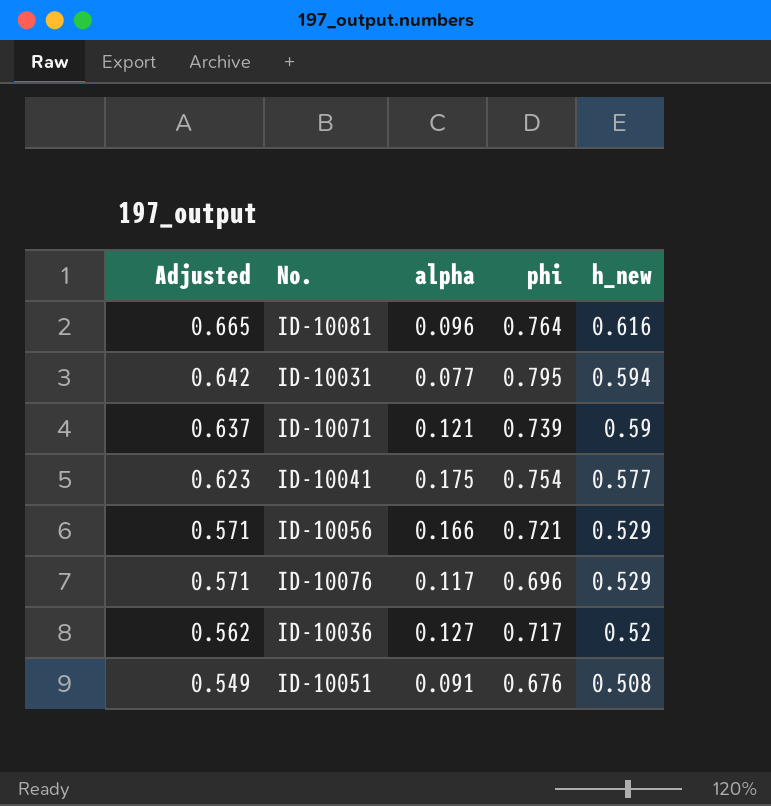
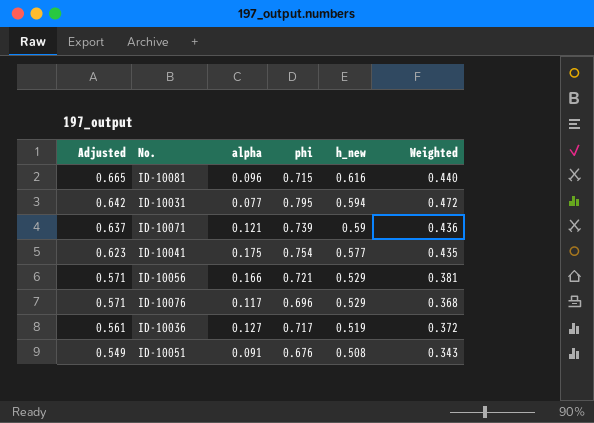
column Weighted | formula: none -> [phi] * [h_new]
ID-10081 | phi: 0.764 -> 0.715
ID-10036 | Adjusted: 0.562 -> 0.561
ID-10036 | h_new: 0.52 -> 0.519

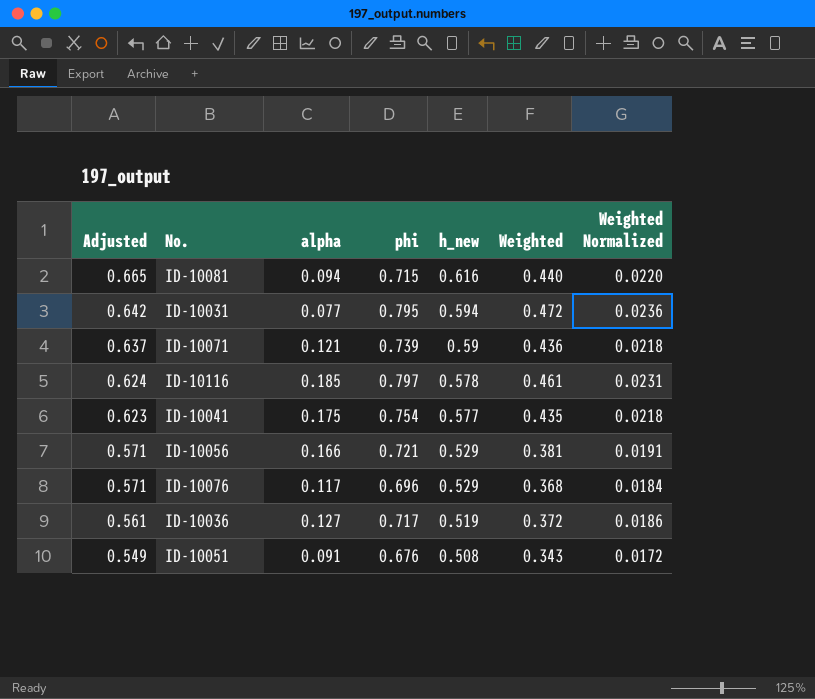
column Weighted Normalized | formula: none -> [Weighted] * 0.05
ID-10081 | alpha: 0.096 -> 0.094
row ID-10116: none -> 0.624 | 0.185 | 0.797 | 0.578 | 0.461 | 0.0231

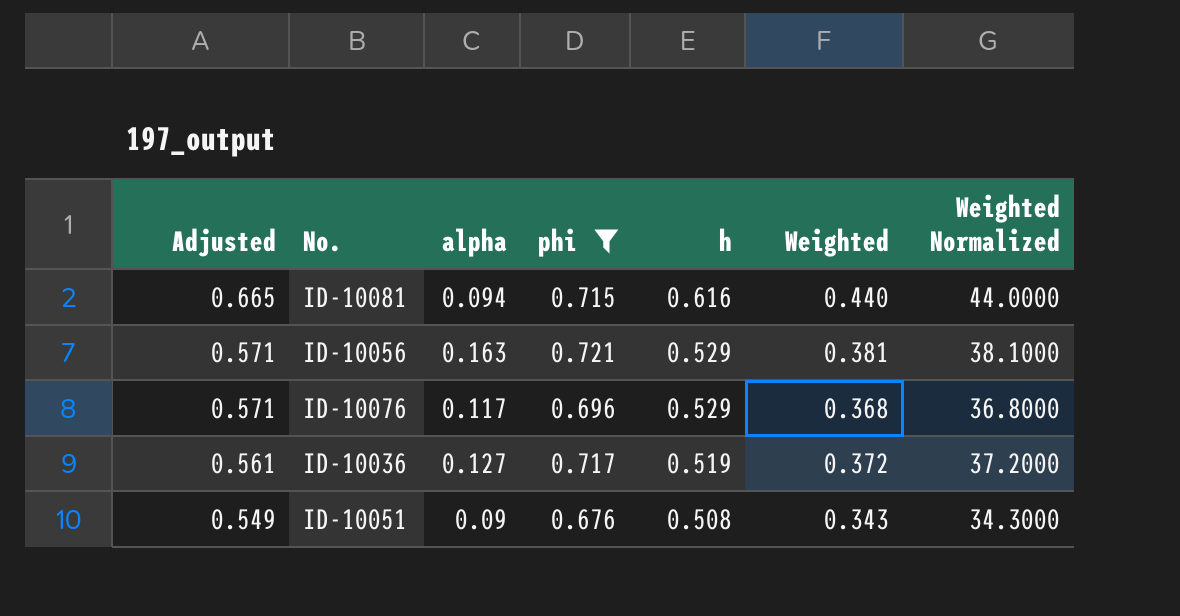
filter: none -> phi <= 0.721
column name: h_new -> h
column Weighted Normalized | formula: [Weighted] * 0.05 -> [Weighted] * 100
ID-10056 | alpha: 0.166 -> 0.163
ID-10051 | alpha: 0.091 -> 0.09

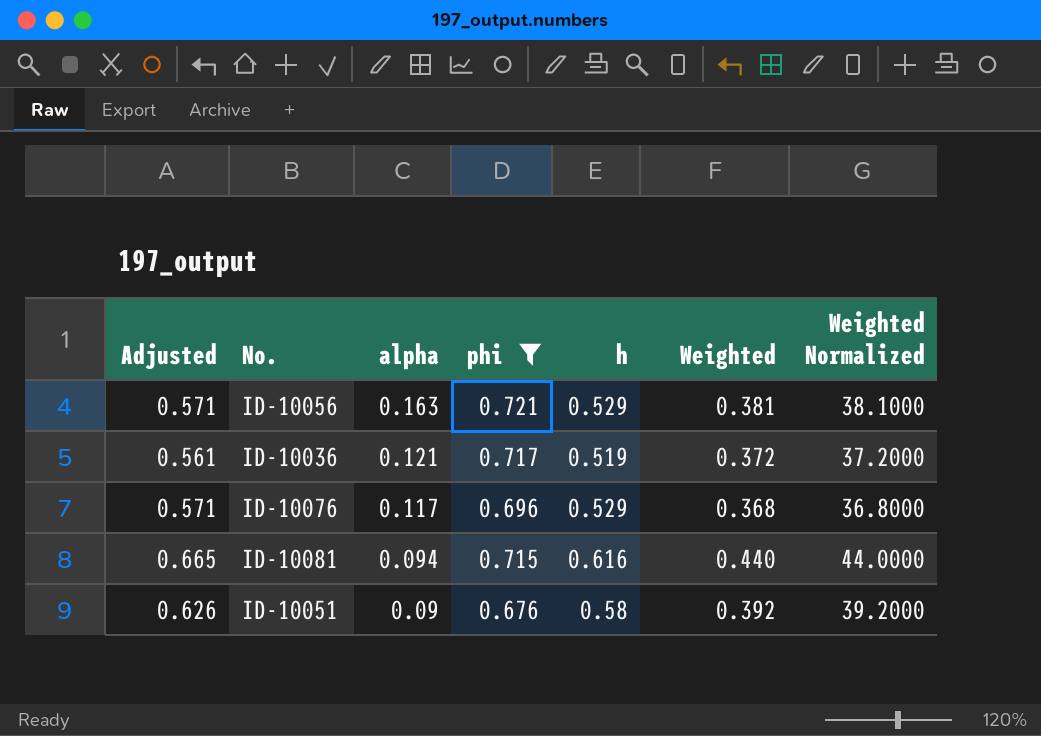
row order: Adjusted descending -> alpha descending
ID-10036 | alpha: 0.127 -> 0.121
ID-10051 | Adjusted: 0.549 -> 0.626
ID-10051 | h: 0.508 -> 0.58
ID-10051 | Weighted: 0.343 -> 0.392
ID-10051 | Weighted Normalized: 34.3000 -> 39.2000

